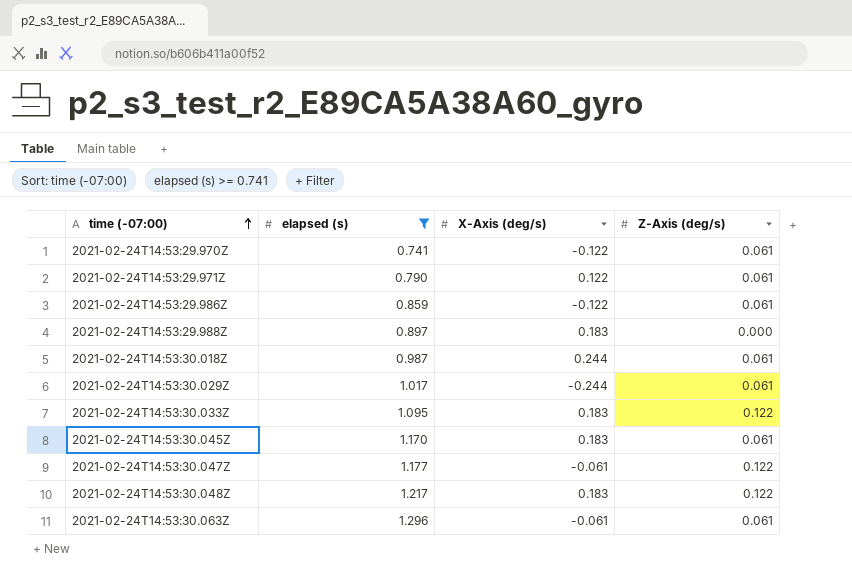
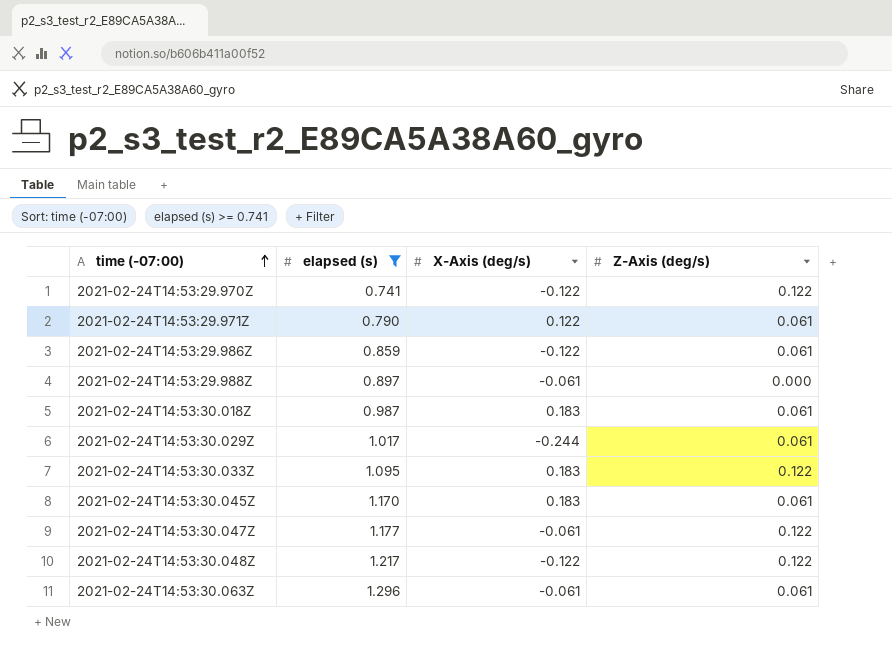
2021-02-24T14:53:29.970Z | Z-Axis (deg/s): 0.061 -> 0.122
2021-02-24T14:53:29.988Z | X-Axis (deg/s): 0.183 -> -0.061
2021-02-24T14:53:30.018Z | X-Axis (deg/s): 0.244 -> 0.183
2021-02-24T14:53:30.048Z | X-Axis (deg/s): 0.183 -> -0.122

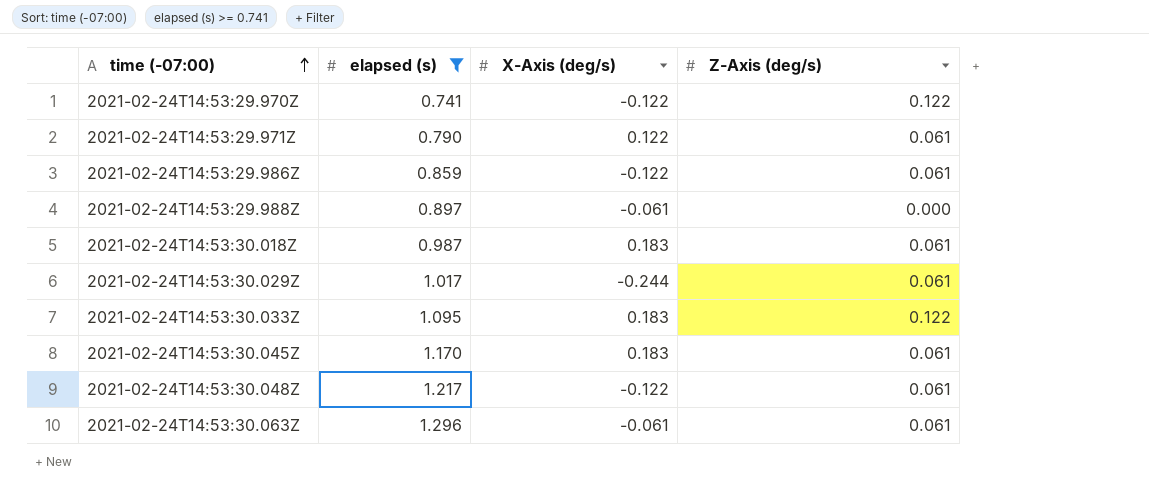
row 2021-02-24T14:53:30.047Z: 1.177 | -0.061 | 0.122 -> none
2021-02-24T14:53:30.048Z | Z-Axis (deg/s): 0.122 -> 0.061

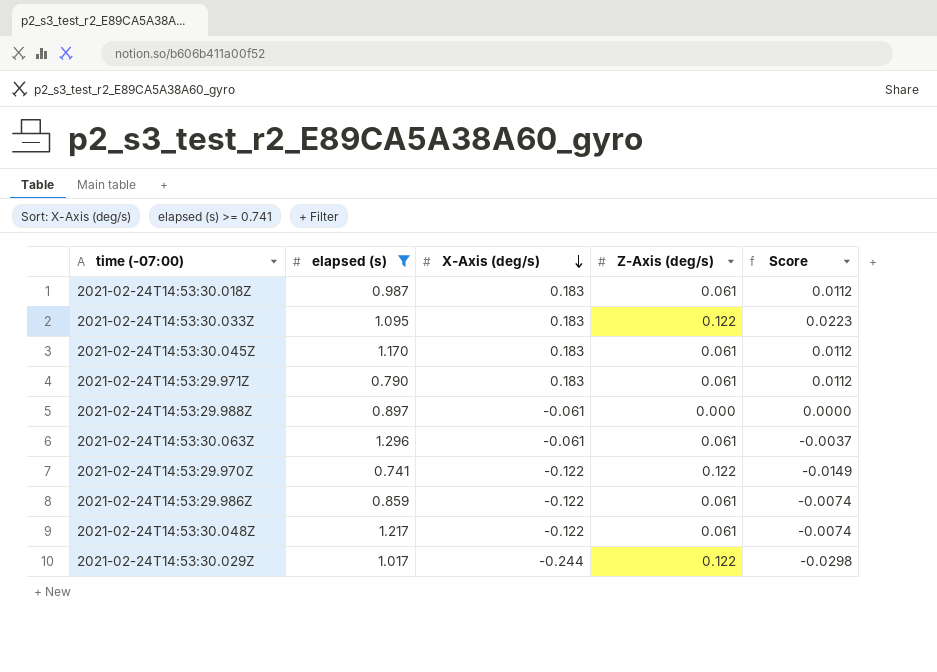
row order: time (-07:00) ascending -> X-Axis (deg/s) descending
column Score | formula: none -> [X-Axis (deg/s)] * [Z-Axis (deg/s)]
2021-02-24T14:53:29.971Z | X-Axis (deg/s): 0.122 -> 0.183
2021-02-24T14:53:30.029Z | Z-Axis (deg/s): 0.061 -> 0.122

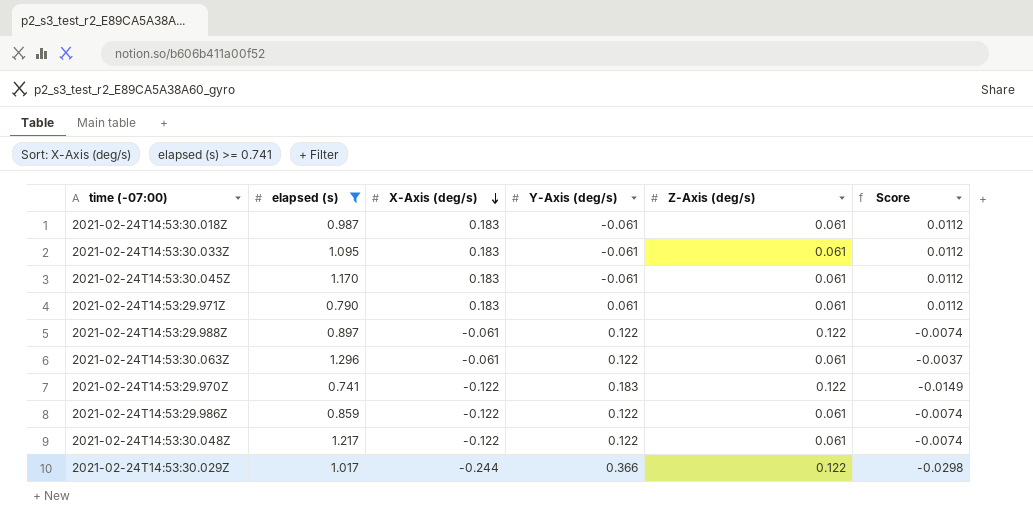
column Y-Axis (deg/s) | position: none -> 4
2021-02-24T14:53:30.033Z | Z-Axis (deg/s): 0.122 -> 0.061
2021-02-24T14:53:30.033Z | Score: 0.0223 -> 0.0112
2021-02-24T14:53:29.988Z | Z-Axis (deg/s): 0.000 -> 0.122
2021-02-24T14:53:29.988Z | Score: 0.0000 -> -0.0074

